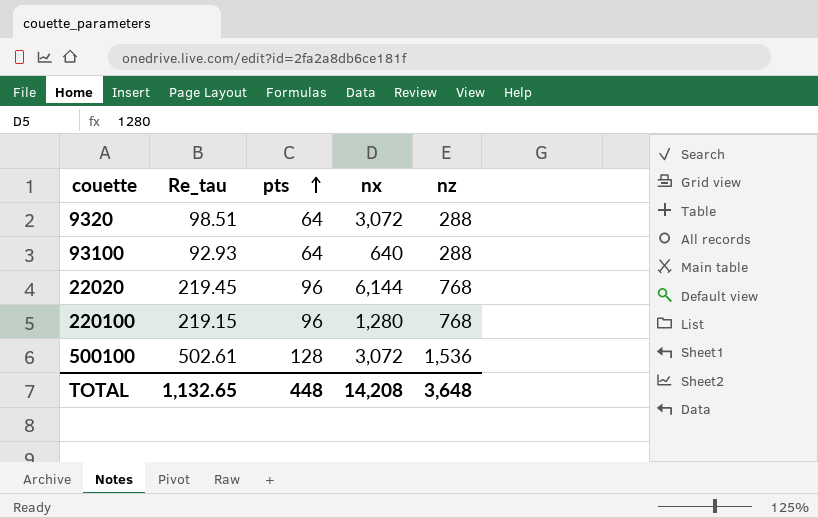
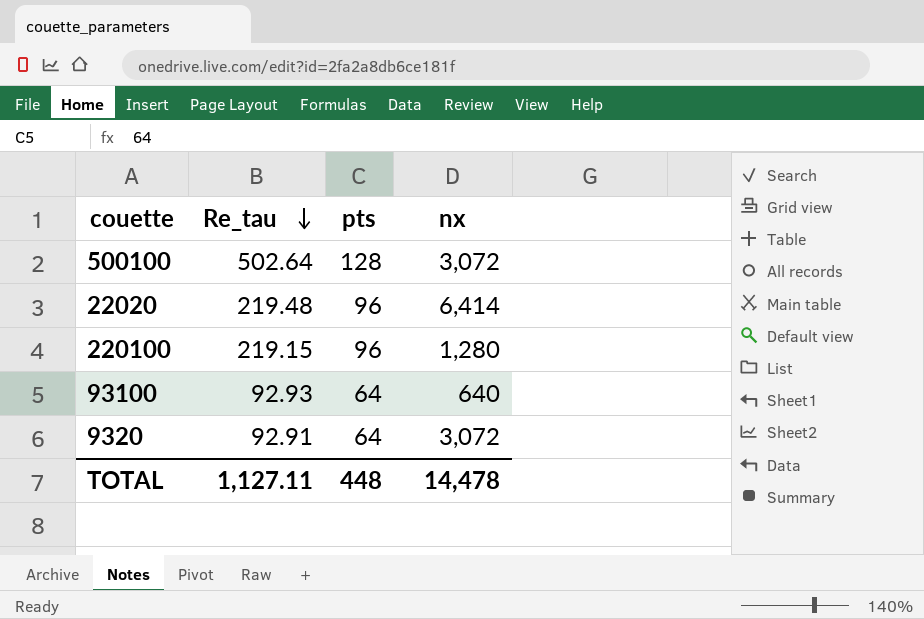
row order: pts ascending -> Re_tau descending
column nz | position: 5 -> none
500100 | Re_tau: 502.61 -> 502.64
22020 | Re_tau: 219.45 -> 219.48
22020 | nx: 6,144 -> 6,414
9320 | Re_tau: 98.51 -> 92.91
TOTAL | Re_tau: 1,132.65 -> 1,127.11
TOTAL | nx: 14,208 -> 14,478

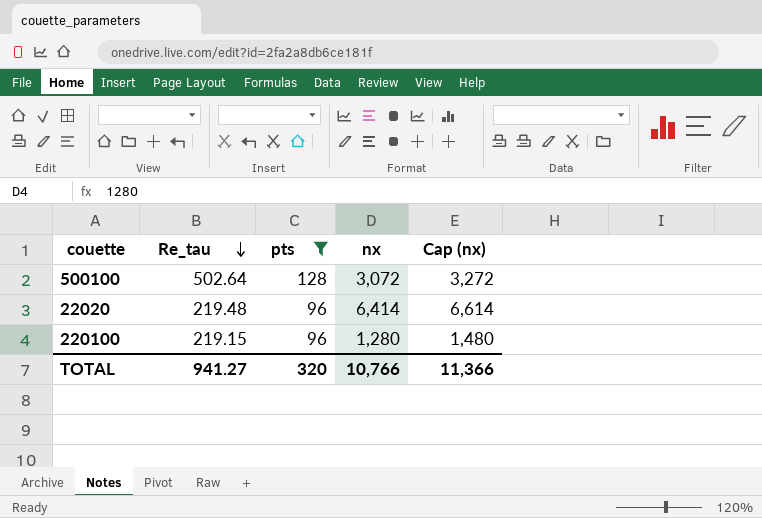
filter: none -> pts != 64
column Cap (nx) | formula: none -> [nx] + 200
TOTAL | Re_tau: 1,127.11 -> 941.27
TOTAL | pts: 448 -> 320
TOTAL | nx: 14,478 -> 10,766

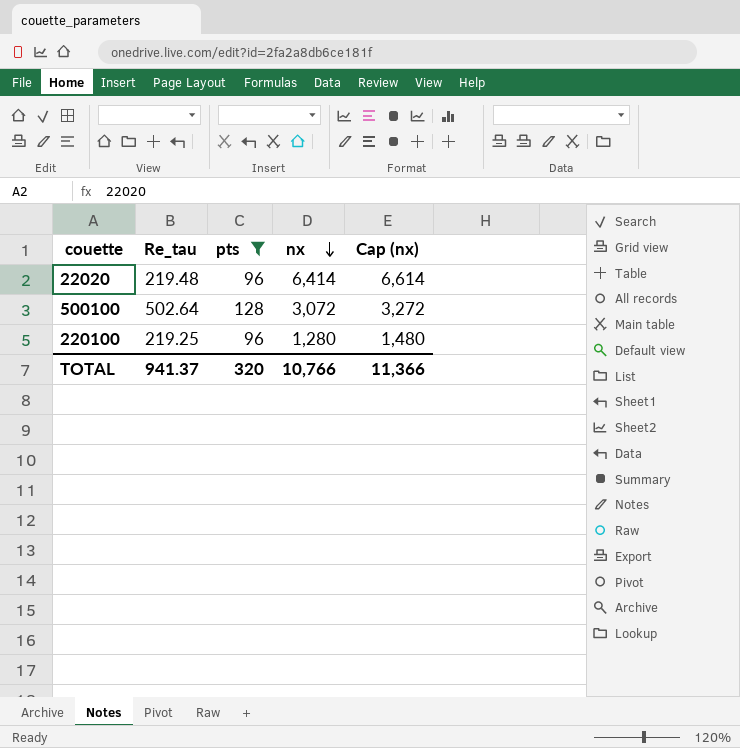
row order: Re_tau descending -> nx descending
220100 | Re_tau: 219.15 -> 219.25
TOTAL | Re_tau: 941.27 -> 941.37

